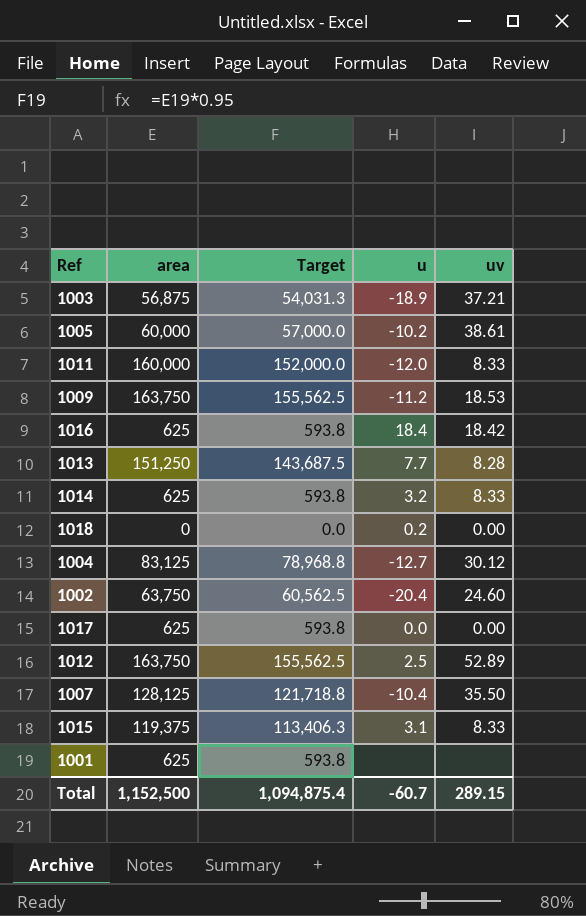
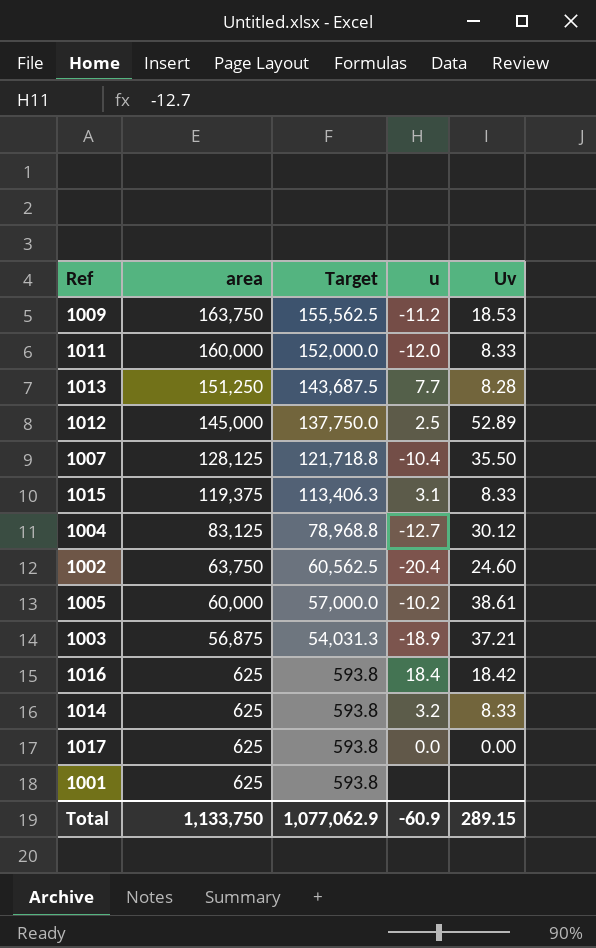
row order: none -> area descending
column name: uv -> Uv
row 1018: 0 | 0.0 | 0.2 | 0.00 -> none
1012 | area: 163,750 -> 145,000
1012 | Target: 155,562.5 -> 137,750.0
Total | area: 1,152,500 -> 1,133,750
Total | Target: 1,094,875.4 -> 1,077,062.9
Total | u: -60.7 -> -60.9

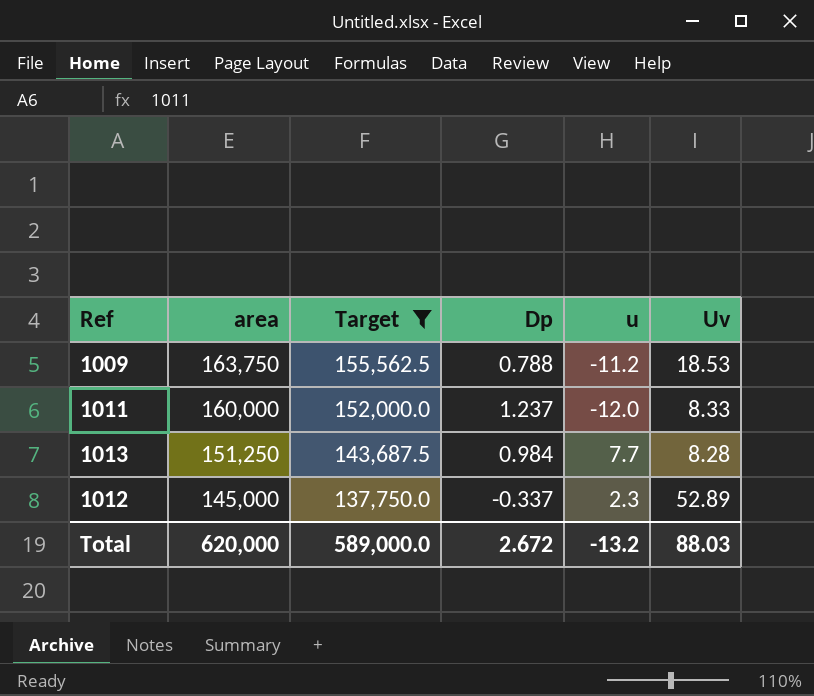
filter: none -> Target >= 137,750.0
column Dp | position: none -> 4
1012 | u: 2.5 -> 2.3
Total | area: 1,133,750 -> 620,000
Total | Target: 1,077,062.9 -> 589,000.0
Total | u: -60.9 -> -13.2
Total | Uv: 289.15 -> 88.03

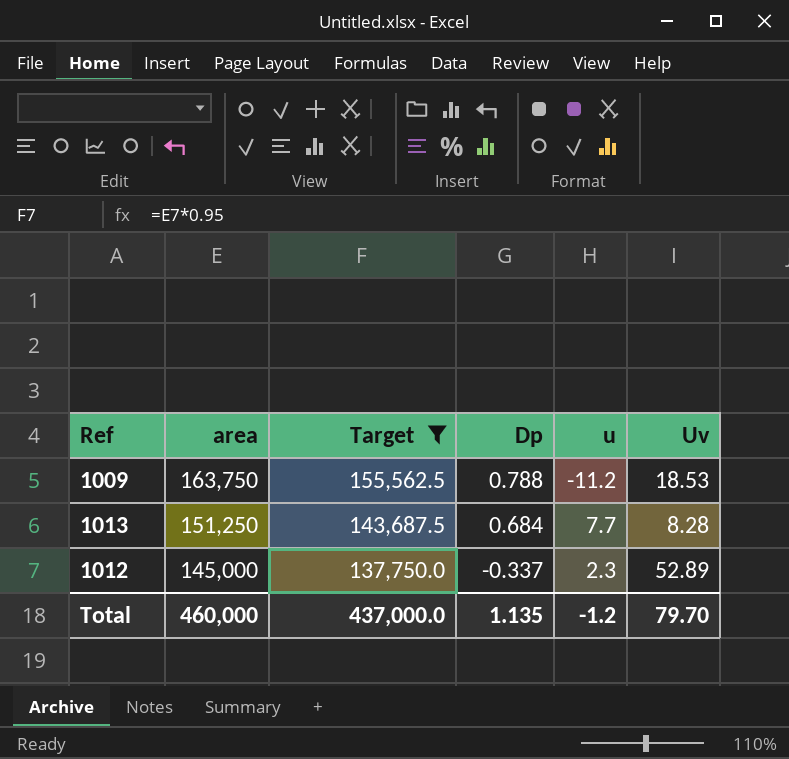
row 1011: 160,000 | 152,000.0 | 1.237 | -12.0 | 8.33 -> none
1013 | Dp: 0.984 -> 0.684
Total | area: 620,000 -> 460,000
Total | Target: 589,000.0 -> 437,000.0
Total | Dp: 2.672 -> 1.135
Total | u: -13.2 -> -1.2
Total | Uv: 88.03 -> 79.70

